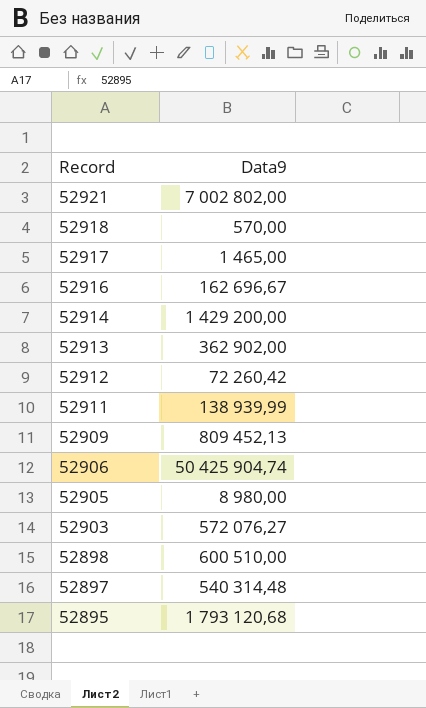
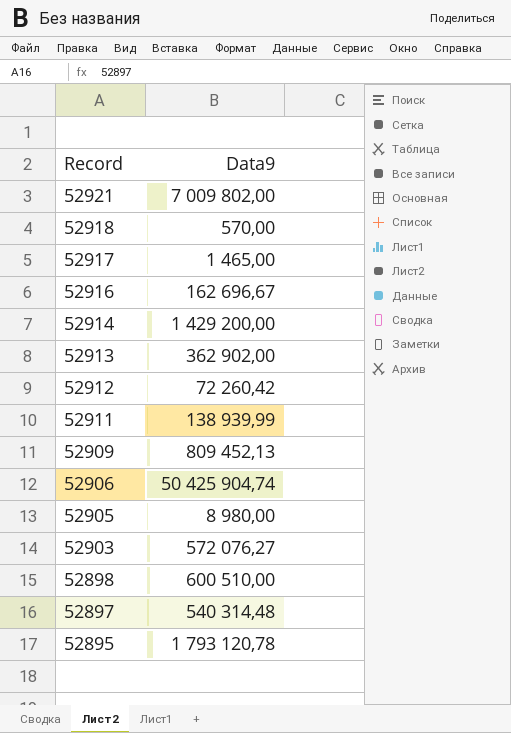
52921 | Data9: 7 002 802,00 -> 7 009 802,00
52895 | Data9: 1 793 120,68 -> 1 793 120,78

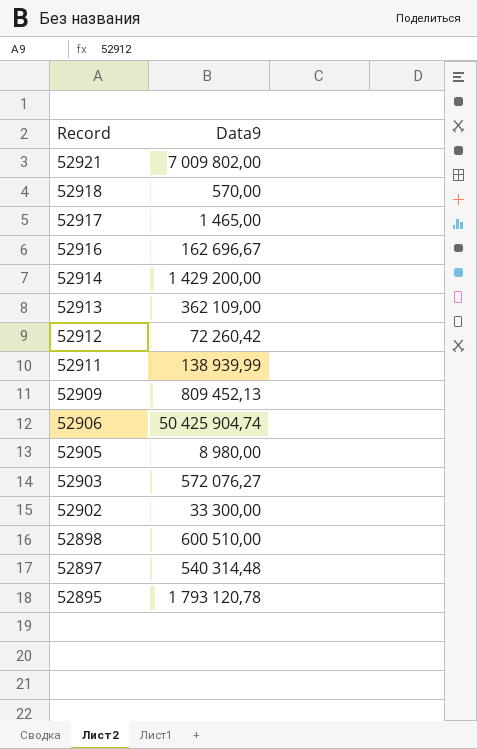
52913 | Data9: 362 902,00 -> 362 109,00
row 52902: none -> 33 300,00

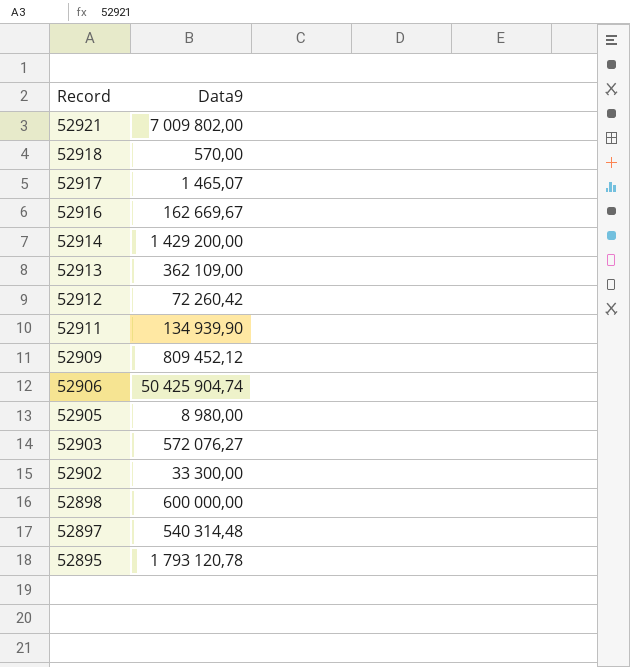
52917 | Data9: 1 465,00 -> 1 465,07
52916 | Data9: 162 696,67 -> 162 669,67
52911 | Data9: 138 939,99 -> 134 939,90
52909 | Data9: 809 452,13 -> 809 452,12
52898 | Data9: 600 510,00 -> 600 000,00

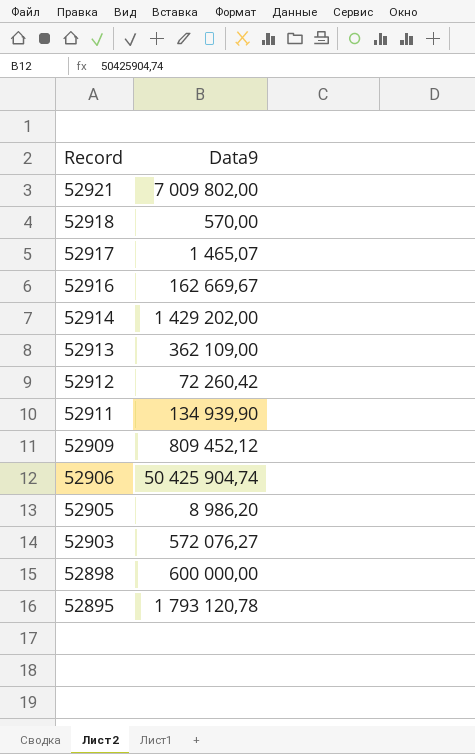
row 52902: 33 300,00 -> none
row 52897: 540 314,48 -> none
52914 | Data9: 1 429 200,00 -> 1 429 202,00
52905 | Data9: 8 980,00 -> 8 986,20

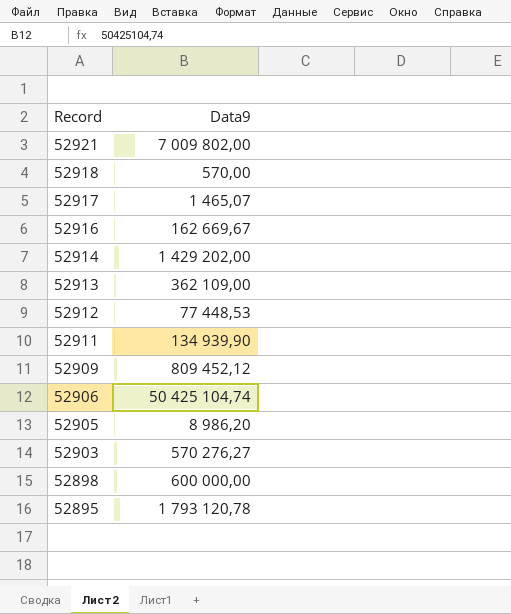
52912 | Data9: 72 260,42 -> 77 448,53
52906 | Data9: 50 425 904,74 -> 50 425 104,74
52903 | Data9: 572 076,27 -> 570 276,27

